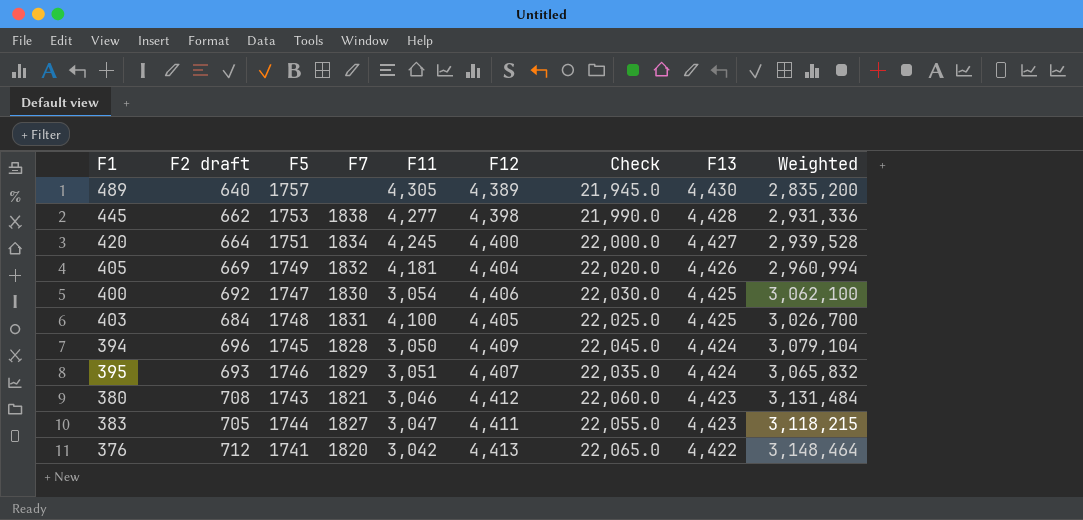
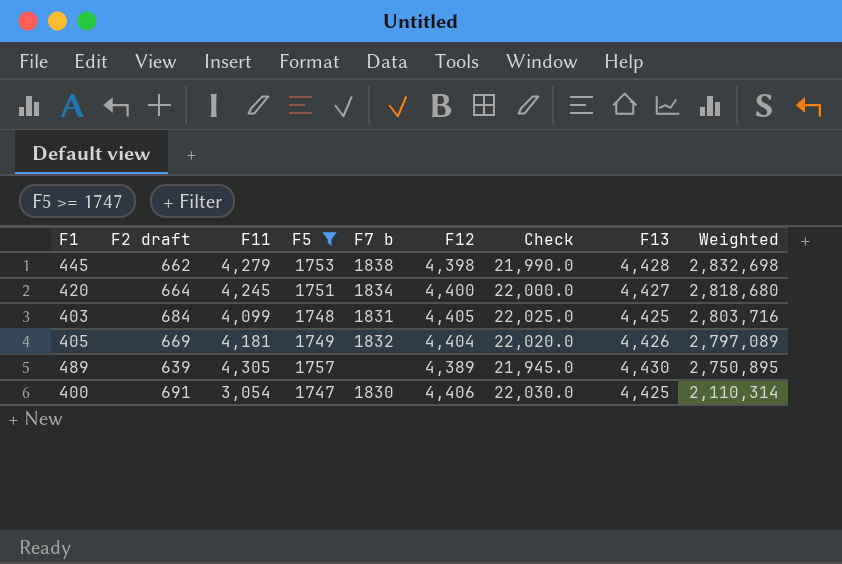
filter: none -> F5 >= 1747
row order: F13 descending -> Weighted descending
column F11 | position: 5 -> 3
column name: F7 -> F7 b
column Weighted | formula: [F2 draft] * [F13] -> [F2 draft] * [F11]
445 | F11: 4,277 -> 4,279
403 | F11: 4,100 -> 4,099
489 | F2 draft: 640 -> 639
400 | F2 draft: 692 -> 691

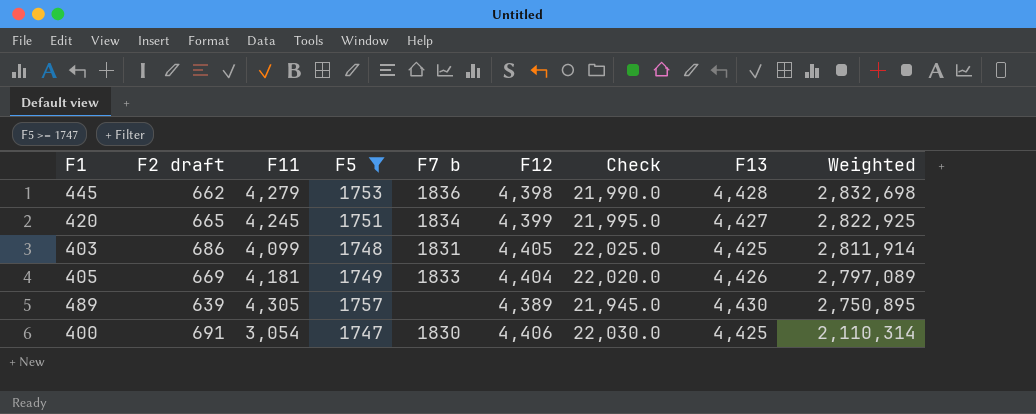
445 | F7 b: 1838 -> 1836
420 | F2 draft: 664 -> 665
420 | F12: 4,400 -> 4,399
420 | Check: 22,000.0 -> 21,995.0
420 | Weighted: 2,818,680 -> 2,822,925
403 | F2 draft: 684 -> 686
403 | Weighted: 2,803,716 -> 2,811,914
405 | F7 b: 1832 -> 1833

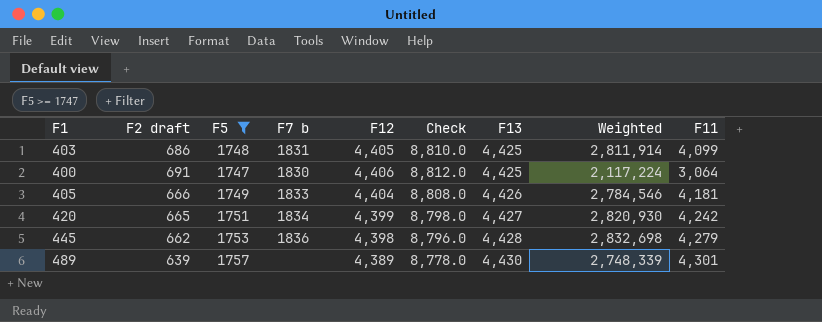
row order: Weighted descending -> F13 ascending
column Check | formula: [F12] * 5 -> [F12] * 2
column F11 | position: 3 -> 9
400 | Weighted: 2,110,314 -> 2,117,224
400 | F11: 3,054 -> 3,064
405 | F2 draft: 669 -> 666
405 | Weighted: 2,797,089 -> 2,784,546
420 | Weighted: 2,822,925 -> 2,820,930
420 | F11: 4,245 -> 4,242
489 | Weighted: 2,750,895 -> 2,748,339
489 | F11: 4,305 -> 4,301

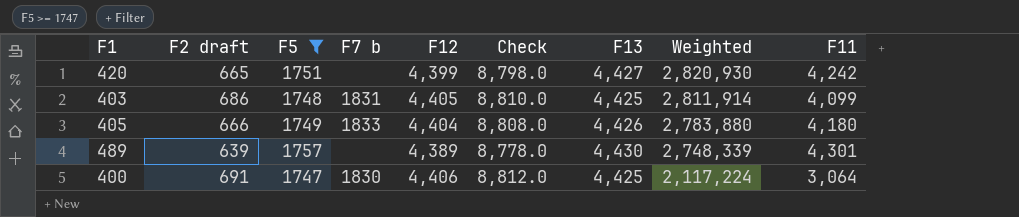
row order: F13 ascending -> Weighted descending
row 445: 662 | 1753 | 1836 | 4,398 | 8,796.0 | 4,428 | 2,832,698 | 4,279 -> none
420 | F7 b: 1834 -> none
405 | Weighted: 2,784,546 -> 2,783,880
405 | F11: 4,181 -> 4,180

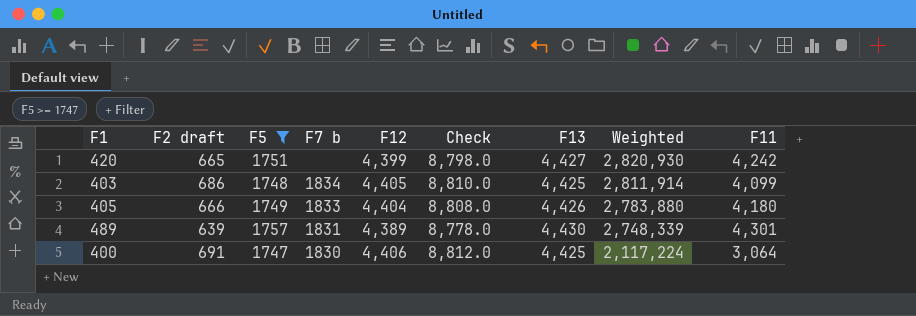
403 | F7 b: 1831 -> 1834
489 | F7 b: none -> 1831

